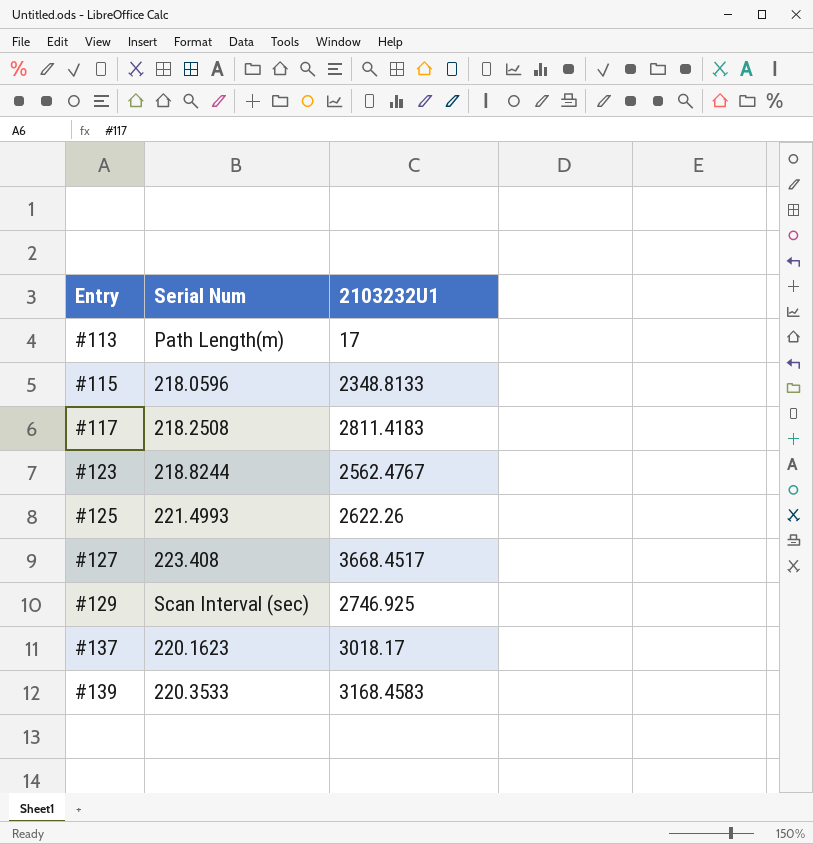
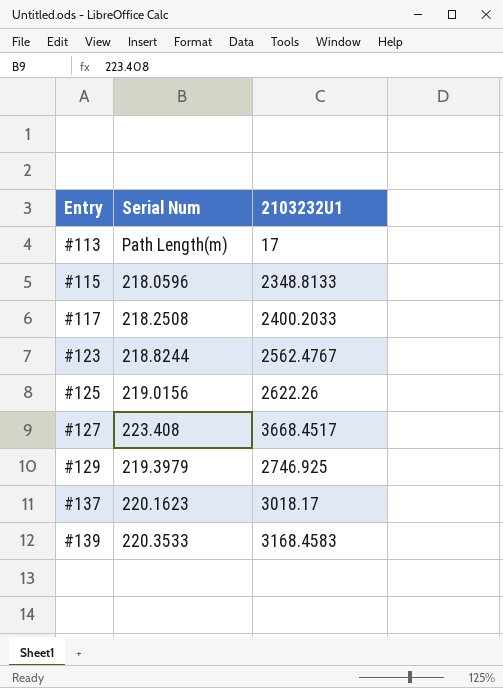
#117 | 2103232U1: 2811.4183 -> 2400.2033
#125 | Serial Num: 221.4993 -> 219.0156
#129 | Serial Num: Scan Interval (sec) -> 219.3979

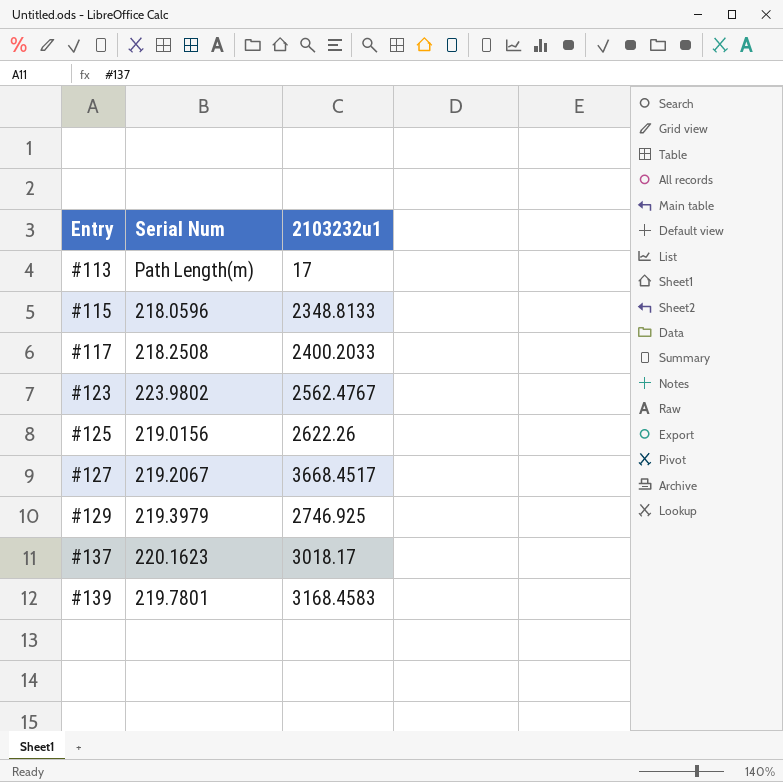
column name: 2103232U1 -> 2103232u1
#123 | Serial Num: 218.8244 -> 223.9802
#127 | Serial Num: 223.408 -> 219.2067
#139 | Serial Num: 220.3533 -> 219.7801

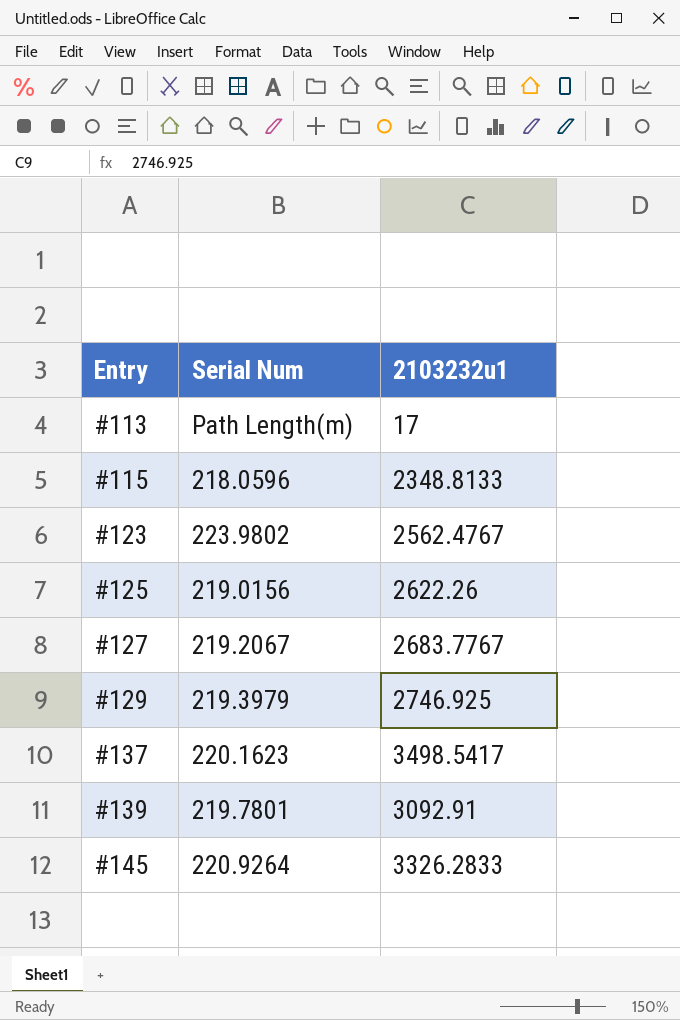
row #117: 218.2508 | 2400.2033 -> none
#127 | 2103232u1: 3668.4517 -> 2683.7767
#137 | 2103232u1: 3018.17 -> 3498.5417
#139 | 2103232u1: 3168.4583 -> 3092.91
row #145: none -> 220.9264 | 3326.2833

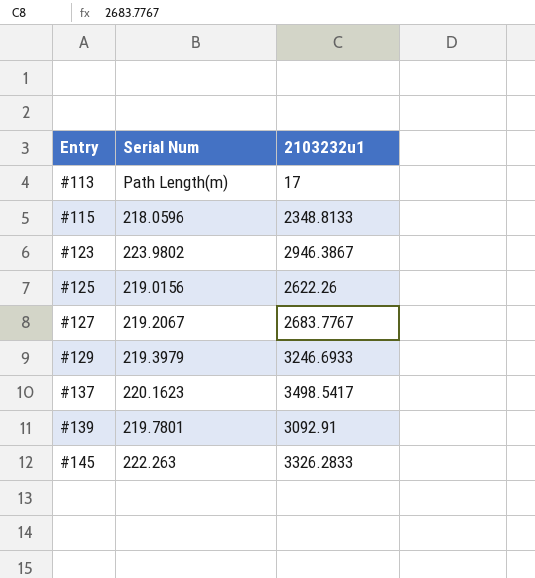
#123 | 2103232u1: 2562.4767 -> 2946.3867
#129 | 2103232u1: 2746.925 -> 3246.6933
#145 | Serial Num: 220.9264 -> 222.263

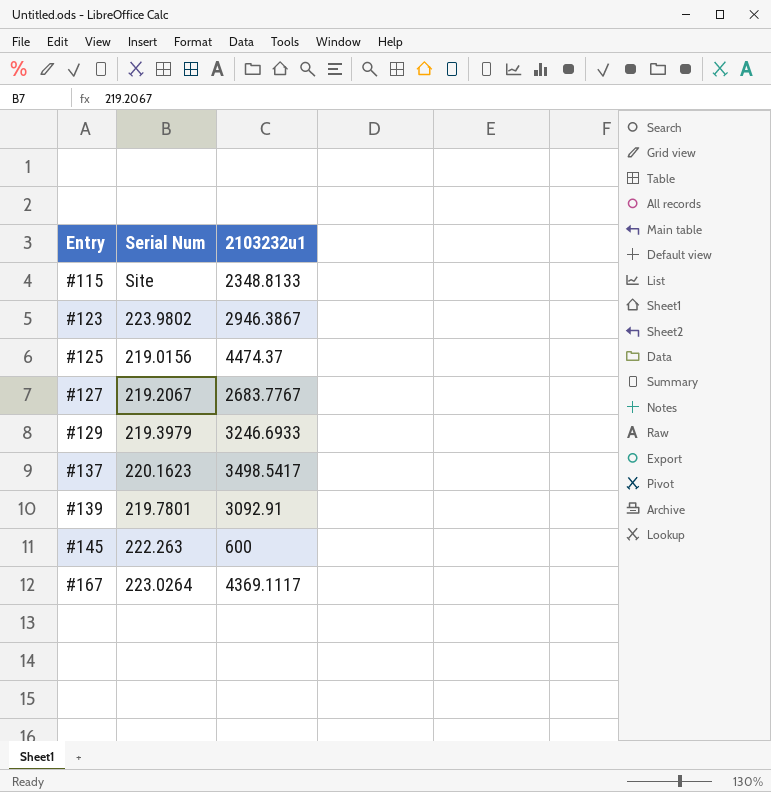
row #113: Path Length(m) | 17 -> none
#115 | Serial Num: 218.0596 -> Site
#125 | 2103232u1: 2622.26 -> 4474.37
#145 | 2103232u1: 3326.2833 -> 600
row #167: none -> 223.0264 | 4369.1117

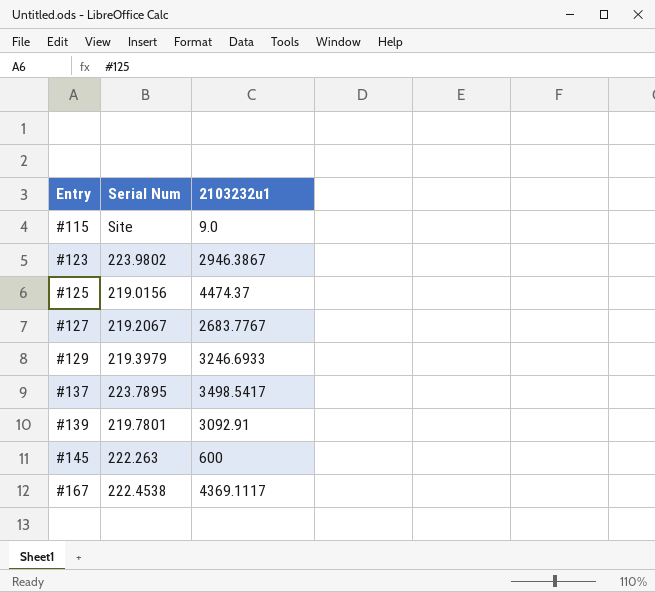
#115 | 2103232u1: 2348.8133 -> 9.0
#137 | Serial Num: 220.1623 -> 223.7895
#167 | Serial Num: 223.0264 -> 222.4538

